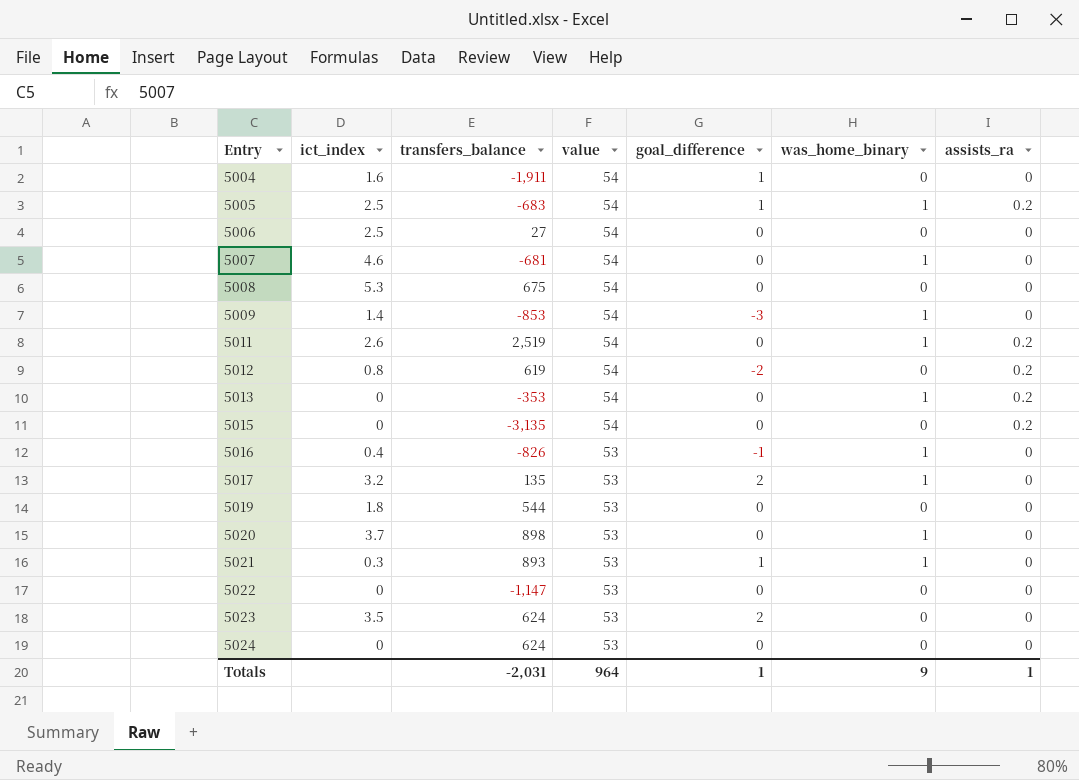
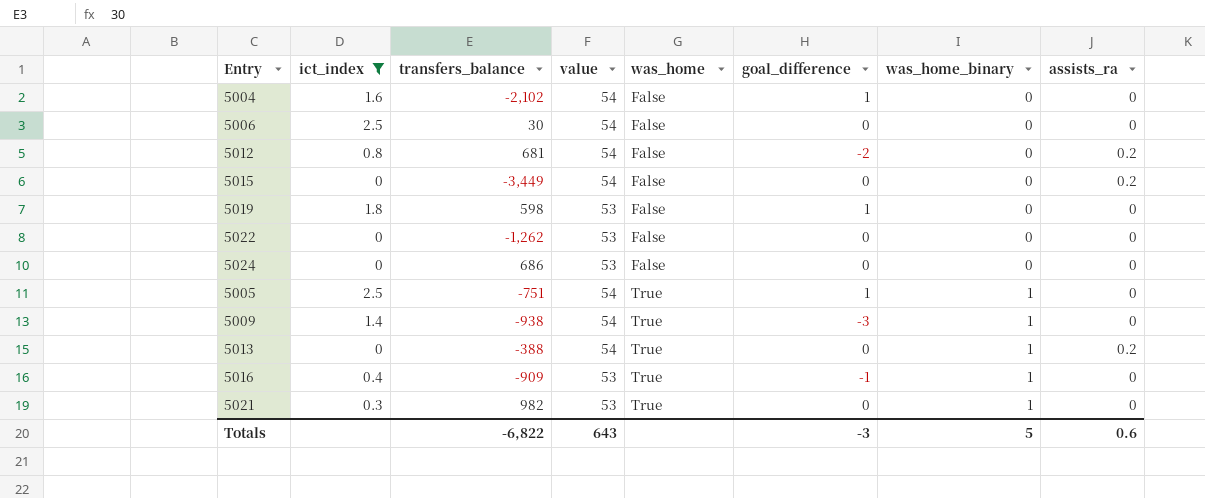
filter: none -> ict_index <= 2.5
row order: Entry ascending -> was_home ascending
column was_home | position: none -> 5
5004 | transfers_balance: -1,911 -> -2,102
5006 | transfers_balance: 27 -> 30
5012 | transfers_balance: 619 -> 681
5015 | transfers_balance: -3,135 -> -3,449
5019 | transfers_balance: 544 -> 598
5019 | goal_difference: 0 -> 1
5022 | transfers_balance: -1,147 -> -1,262
5024 | transfers_balance: 624 -> 686
5005 | transfers_balance: -683 -> -751
5005 | assists_ra: 0.2 -> 0
5009 | transfers_balance: -853 -> -938
5013 | transfers_balance: -353 -> -388
5016 | transfers_balance: -826 -> -909
5021 | transfers_balance: 893 -> 982
5021 | goal_difference: 1 -> 0
Totals | transfers_balance: -2,031 -> -6,822
Totals | value: 964 -> 643
Totals | goal_difference: 1 -> -3
Totals | was_home_binary: 9 -> 5
Totals | assists_ra: 1 -> 0.6

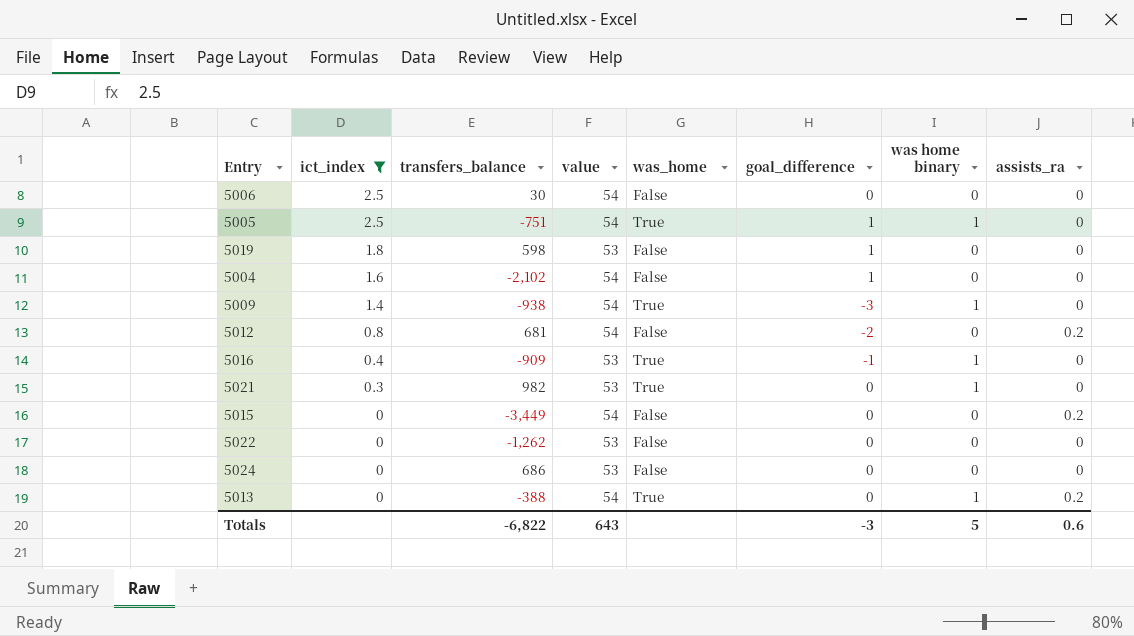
row order: was_home ascending -> ict_index descending
column name: was_home_binary -> was home binary

